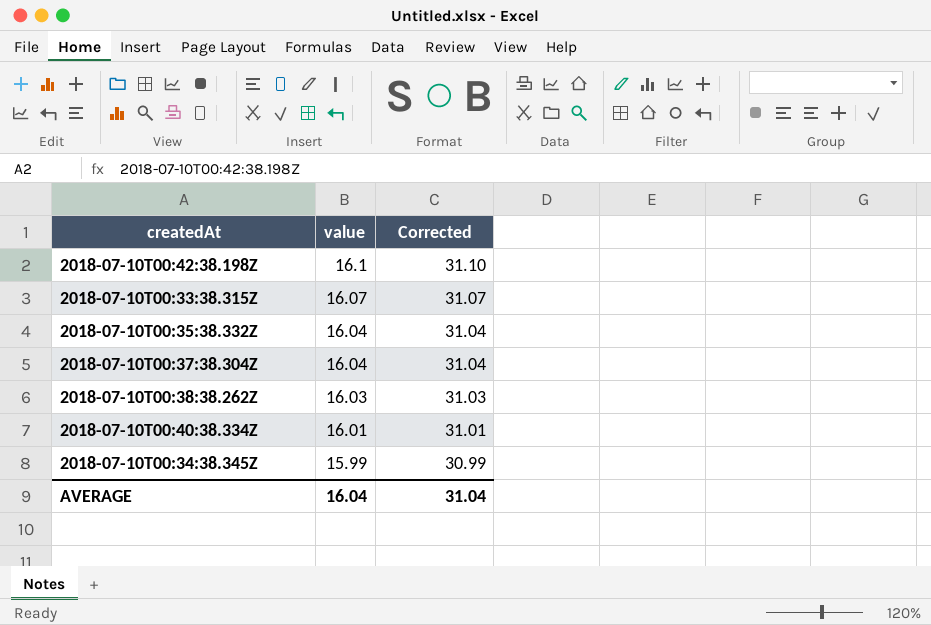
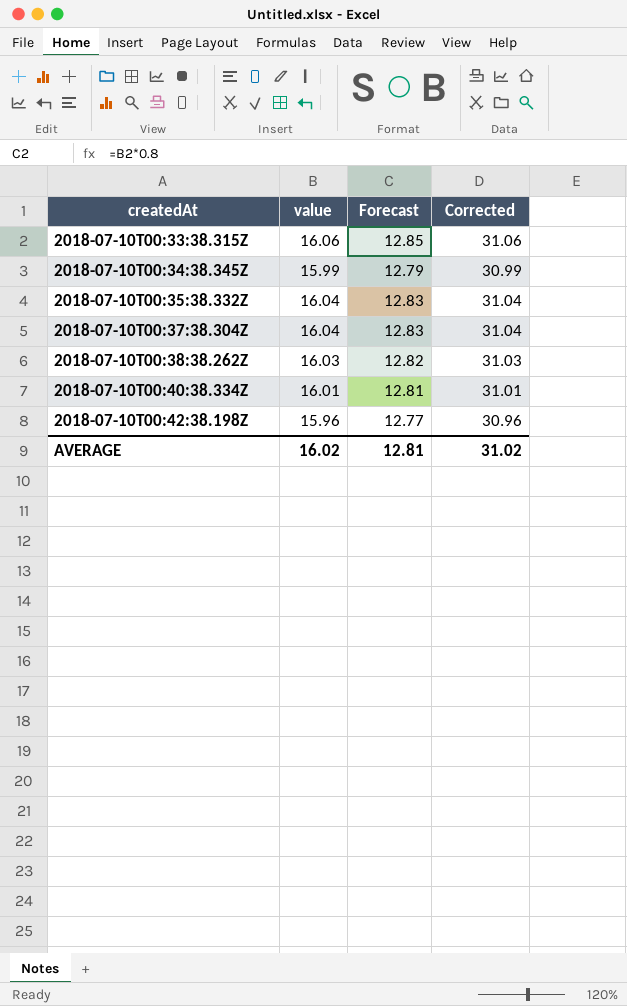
row order: value descending -> createdAt ascending
column Forecast | formula: none -> [value] * 0.8
2018-07-10T00:33:38.315Z | value: 16.07 -> 16.06
2018-07-10T00:33:38.315Z | Corrected: 31.07 -> 31.06
2018-07-10T00:42:38.198Z | value: 16.1 -> 15.96
2018-07-10T00:42:38.198Z | Corrected: 31.10 -> 30.96
AVERAGE | value: 16.04 -> 16.02
AVERAGE | Corrected: 31.04 -> 31.02

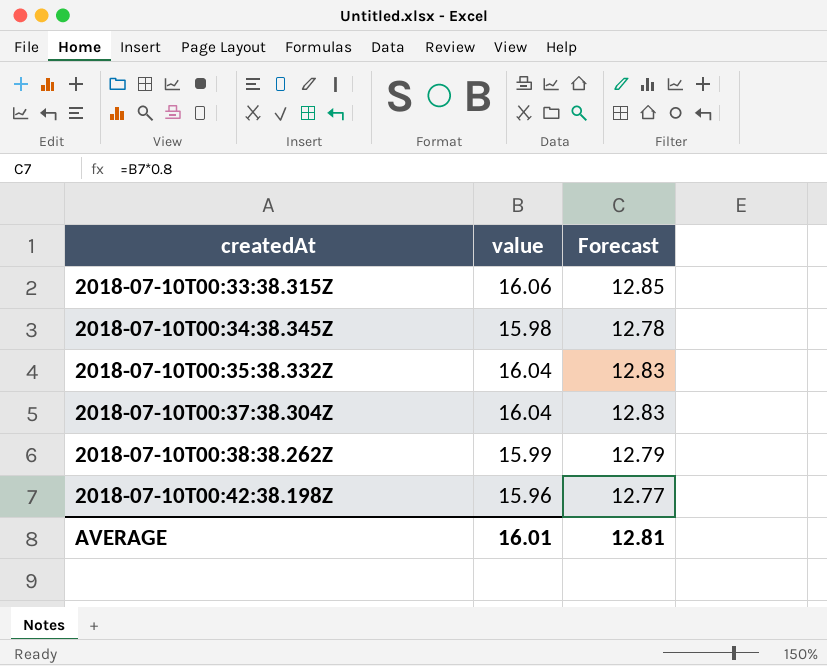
column Corrected | formula: [value] + 15 -> none
row 2018-07-10T00:40:38.334Z: 16.01 | 12.81 | 31.01 -> none
2018-07-10T00:34:38.345Z | value: 15.99 -> 15.98
2018-07-10T00:34:38.345Z | Forecast: 12.79 -> 12.78
2018-07-10T00:38:38.262Z | value: 16.03 -> 15.99
2018-07-10T00:38:38.262Z | Forecast: 12.82 -> 12.79
AVERAGE | value: 16.02 -> 16.01

